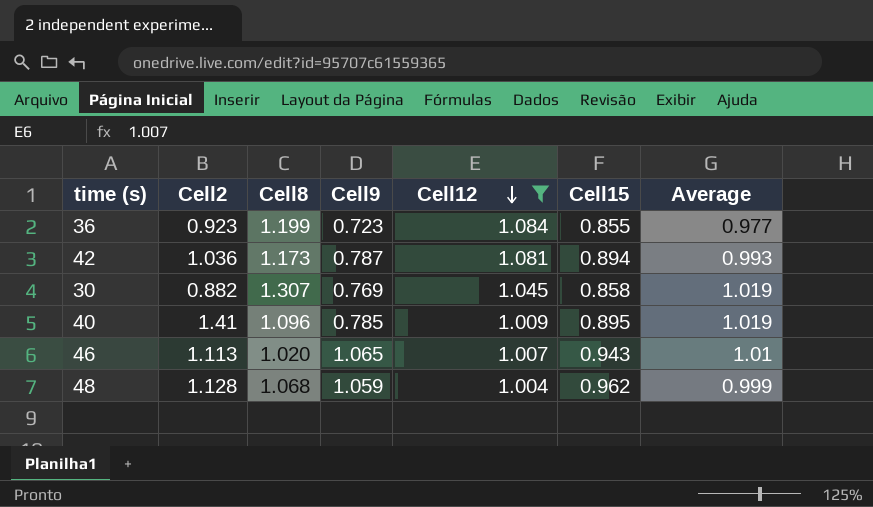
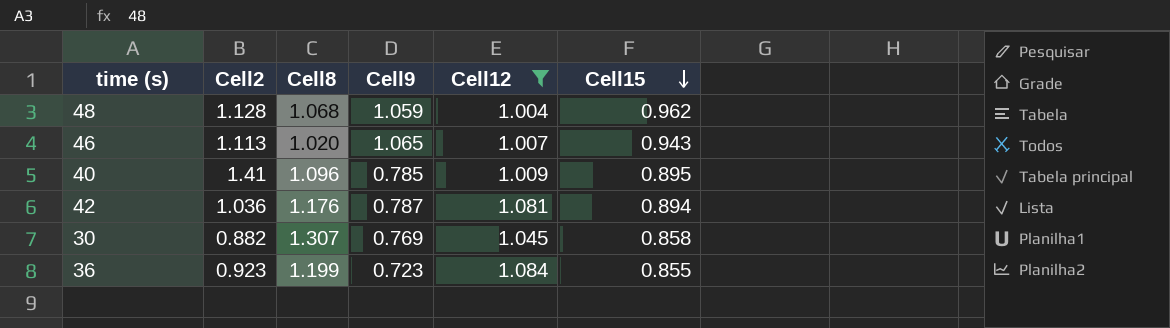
row order: Cell12 descending -> Cell15 descending
column Average | position: 7 -> none
42 | Cell8: 1.173 -> 1.176

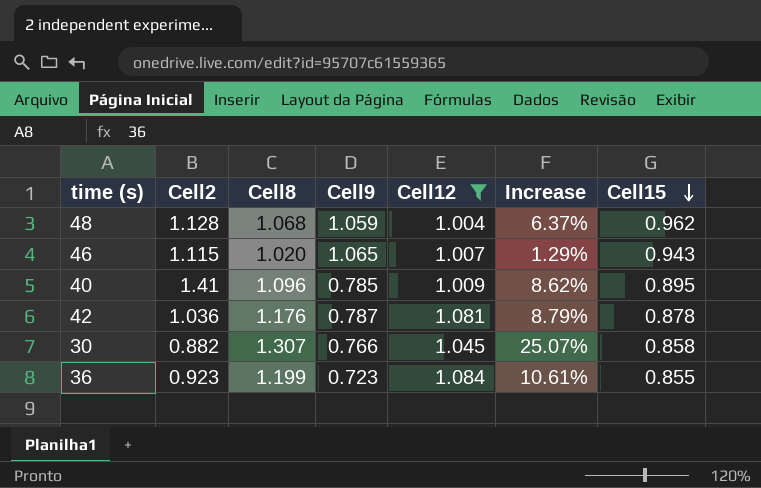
column Increase | formula: none -> ([Cell8] - [Cell12]) / [Cell12]
46 | Cell2: 1.113 -> 1.115
42 | Cell15: 0.894 -> 0.878
30 | Cell9: 0.769 -> 0.766

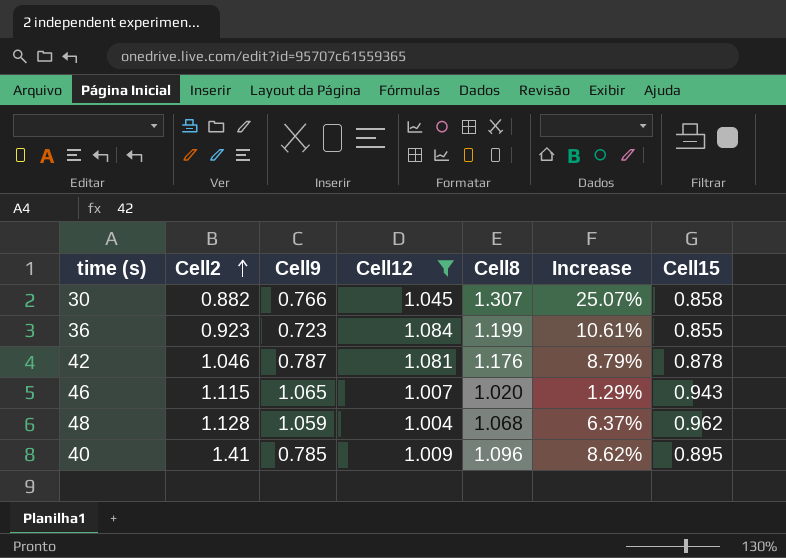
row order: Cell15 descending -> Cell2 ascending
column Cell8 | position: 3 -> 5
42 | Cell2: 1.036 -> 1.046

